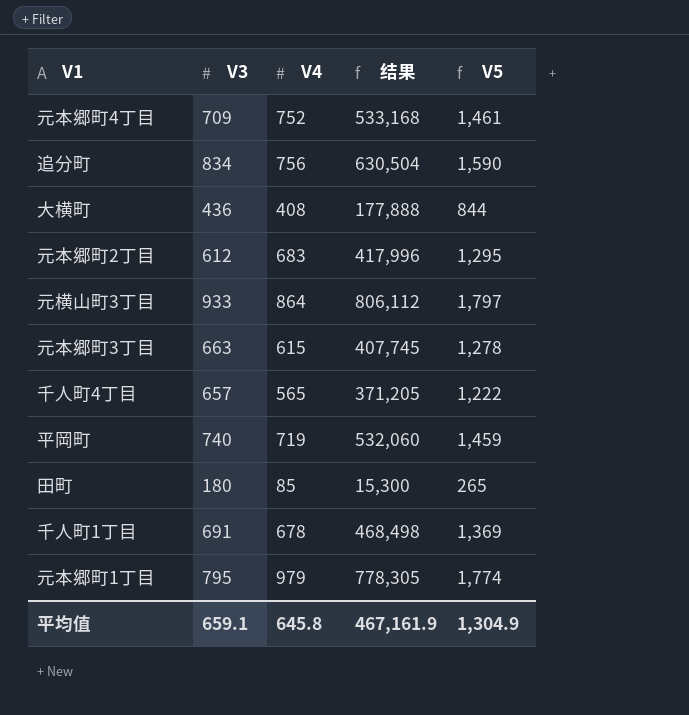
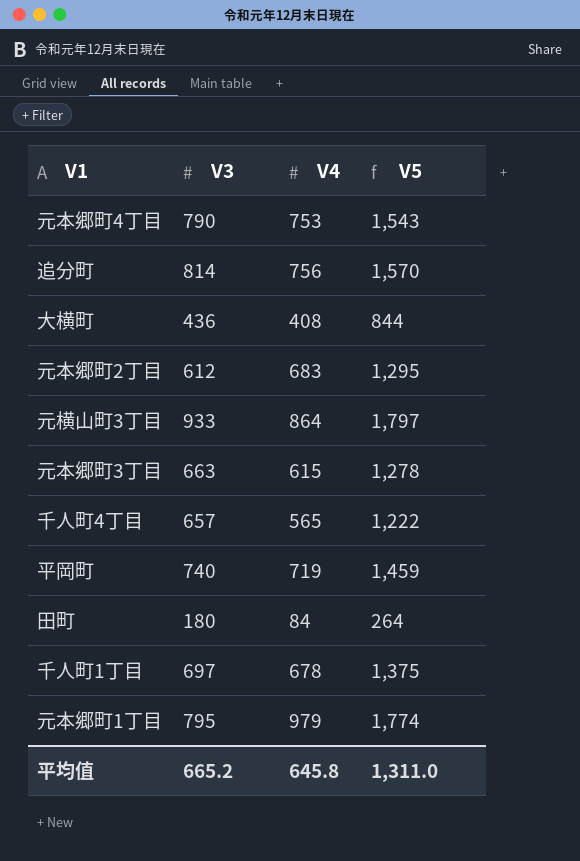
column 结果 | formula: [V3] * [V4] -> none
元本郷町4丁目 | V3: 709 -> 790
元本郷町4丁目 | V4: 752 -> 753
元本郷町4丁目 | V5: 1,461 -> 1,543
追分町 | V3: 834 -> 814
追分町 | V5: 1,590 -> 1,570
田町 | V4: 85 -> 84
田町 | V5: 265 -> 264
千人町1丁目 | V3: 691 -> 697
千人町1丁目 | V5: 1,369 -> 1,375
平均值 | V3: 659.1 -> 665.2
平均值 | V5: 1,304.9 -> 1,311.0

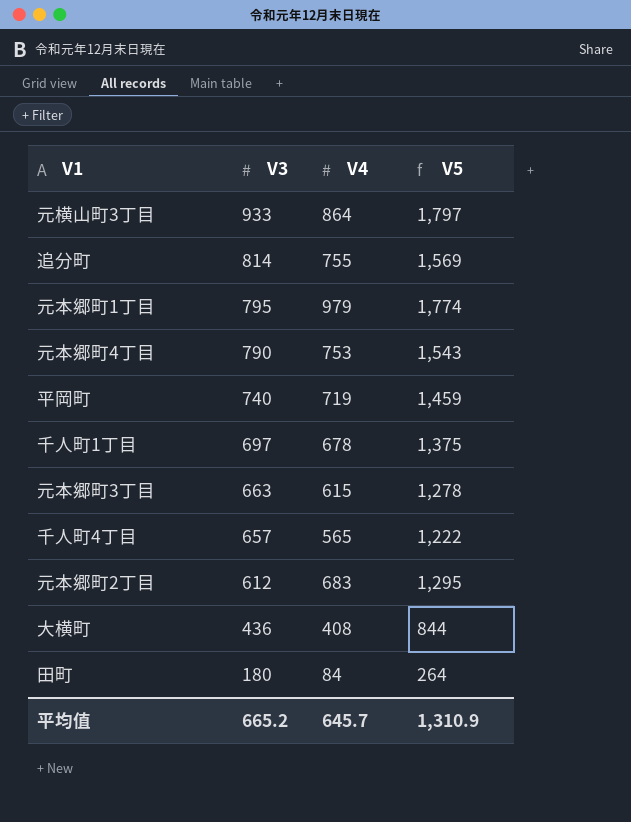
row order: none -> V3 descending
追分町 | V4: 756 -> 755
追分町 | V5: 1,570 -> 1,569
平均值 | V4: 645.8 -> 645.7
平均值 | V5: 1,311.0 -> 1,310.9

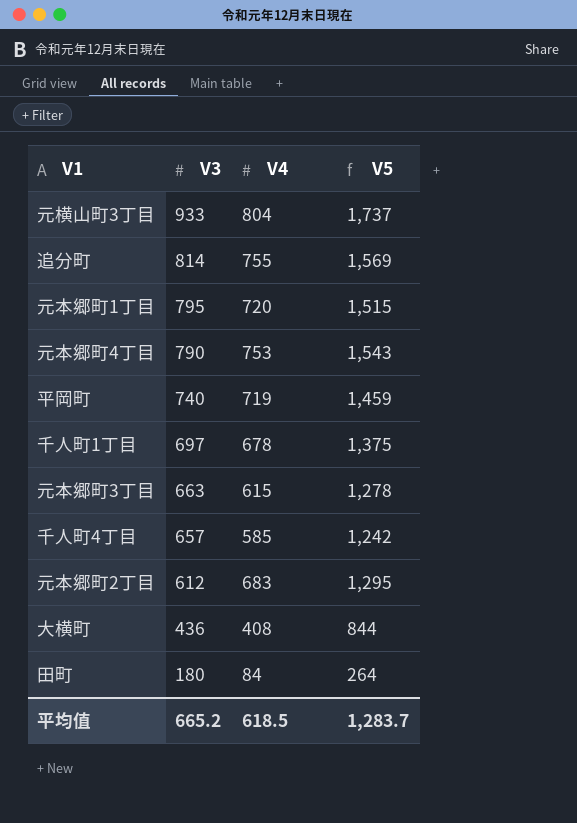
元横山町3丁目 | V4: 864 -> 804
元横山町3丁目 | V5: 1,797 -> 1,737
元本郷町1丁目 | V4: 979 -> 720
元本郷町1丁目 | V5: 1,774 -> 1,515
千人町4丁目 | V4: 565 -> 585
千人町4丁目 | V5: 1,222 -> 1,242
平均值 | V4: 645.7 -> 618.5
平均值 | V5: 1,310.9 -> 1,283.7

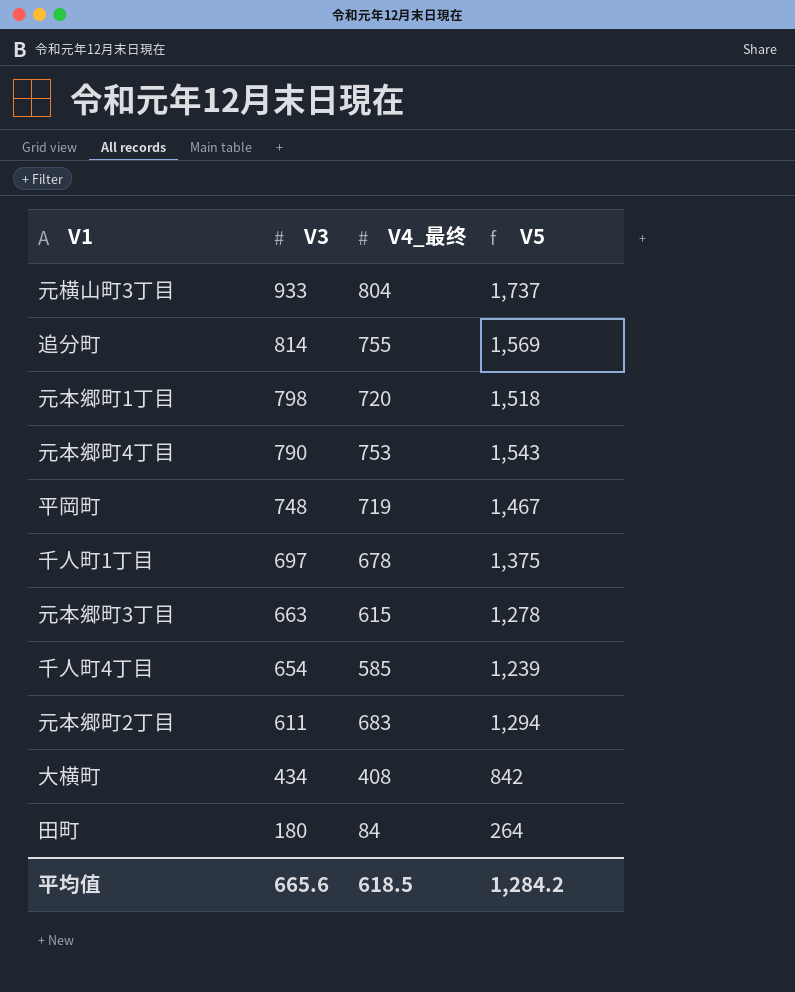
column name: V4 -> V4_最终
元本郷町1丁目 | V3: 795 -> 798
元本郷町1丁目 | V5: 1,515 -> 1,518
平岡町 | V3: 740 -> 748
平岡町 | V5: 1,459 -> 1,467
千人町4丁目 | V3: 657 -> 654
千人町4丁目 | V5: 1,242 -> 1,239
元本郷町2丁目 | V3: 612 -> 611
元本郷町2丁目 | V5: 1,295 -> 1,294
大横町 | V3: 436 -> 434
大横町 | V5: 844 -> 842
平均值 | V3: 665.2 -> 665.6
平均值 | V5: 1,283.7 -> 1,284.2

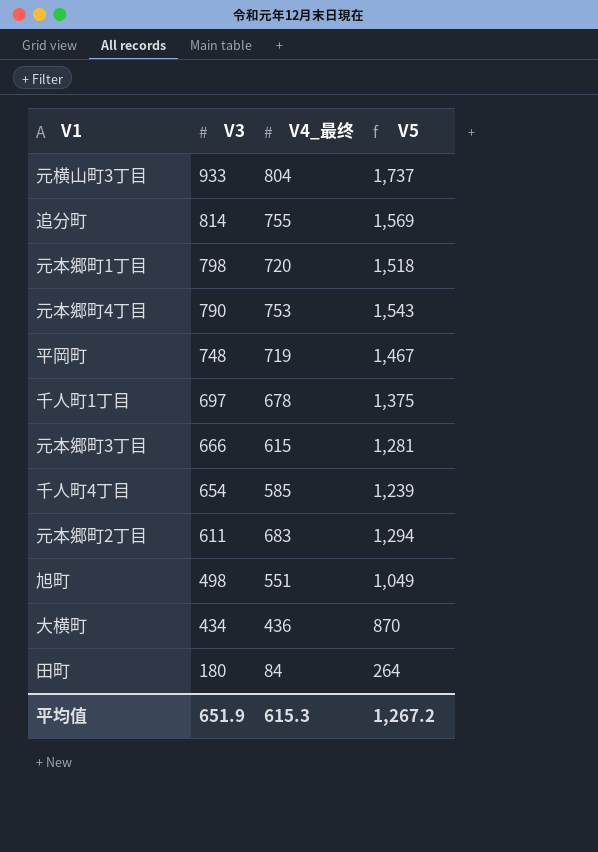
元本郷町3丁目 | V3: 663 -> 666
元本郷町3丁目 | V5: 1,278 -> 1,281
row 旭町: none -> 498 | 551 | 1,049
大横町 | V4_最终: 408 -> 436
大横町 | V5: 842 -> 870
平均值 | V3: 665.6 -> 651.9
平均值 | V4_最终: 618.5 -> 615.3
平均值 | V5: 1,284.2 -> 1,267.2

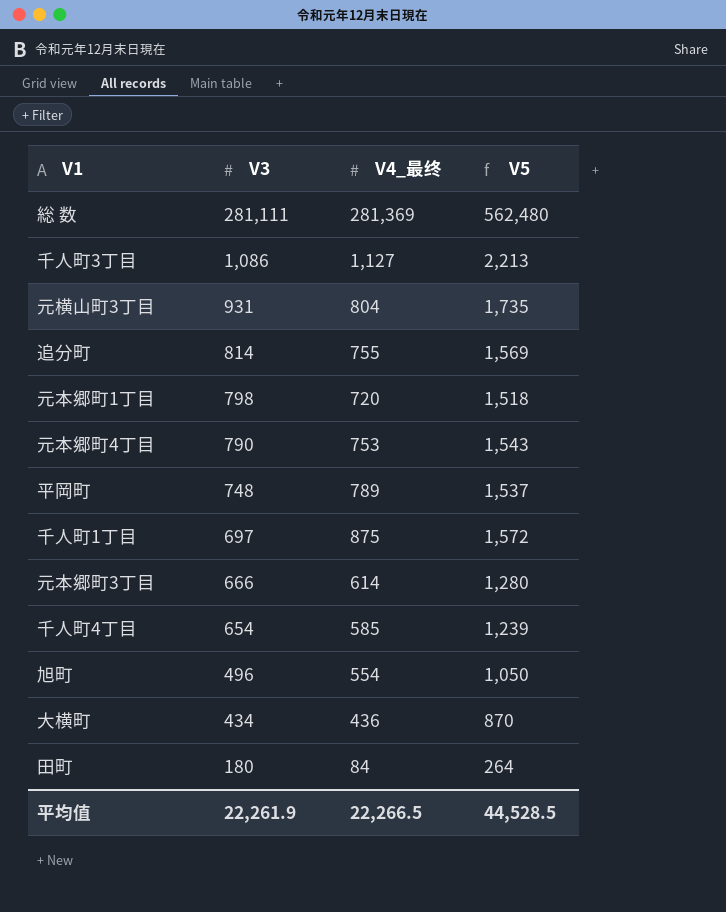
row 元本郷町2丁目: 611 | 683 | 1,294 -> none
row 総 数: none -> 281,111 | 281,369 | 562,480
row 千人町3丁目: none -> 1,086 | 1,127 | 2,213
元横山町3丁目 | V3: 933 -> 931
元横山町3丁目 | V5: 1,737 -> 1,735
平岡町 | V4_最终: 719 -> 789
平岡町 | V5: 1,467 -> 1,537
千人町1丁目 | V4_最终: 678 -> 875
千人町1丁目 | V5: 1,375 -> 1,572
元本郷町3丁目 | V4_最终: 615 -> 614
元本郷町3丁目 | V5: 1,281 -> 1,280
旭町 | V3: 498 -> 496
旭町 | V4_最终: 551 -> 554
旭町 | V5: 1,049 -> 1,050
平均值 | V3: 651.9 -> 22,261.9
平均值 | V4_最终: 615.3 -> 22,266.5
平均值 | V5: 1,267.2 -> 44,528.5

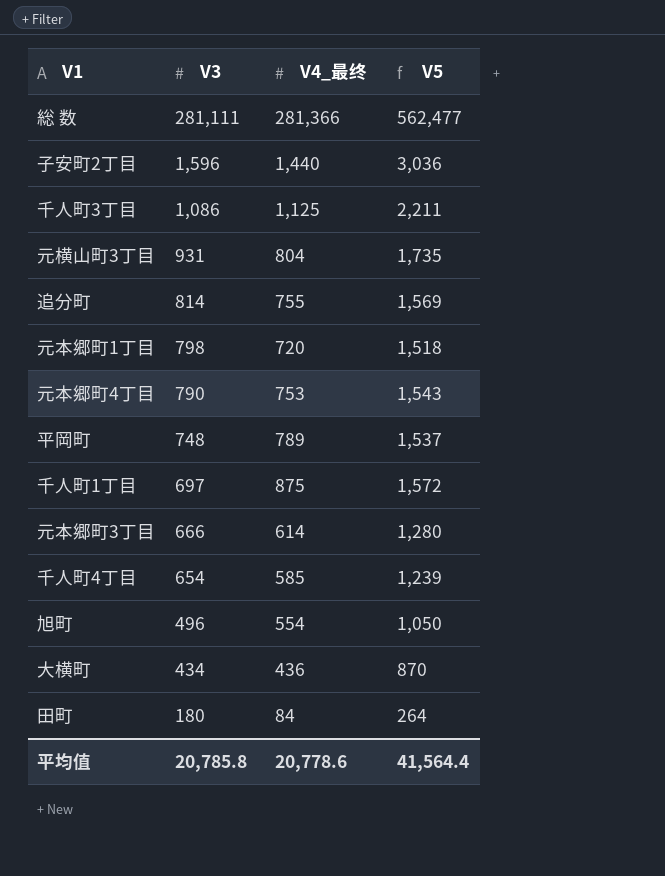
総 数 | V4_最终: 281,369 -> 281,366
総 数 | V5: 562,480 -> 562,477
row 子安町2丁目: none -> 1,596 | 1,440 | 3,036
千人町3丁目 | V4_最终: 1,127 -> 1,125
千人町3丁目 | V5: 2,213 -> 2,211
平均值 | V3: 22,261.9 -> 20,785.8
平均值 | V4_最终: 22,266.5 -> 20,778.6
平均值 | V5: 44,528.5 -> 41,564.4

